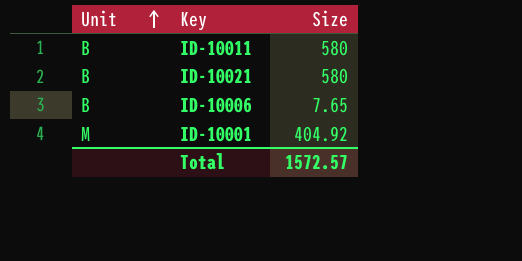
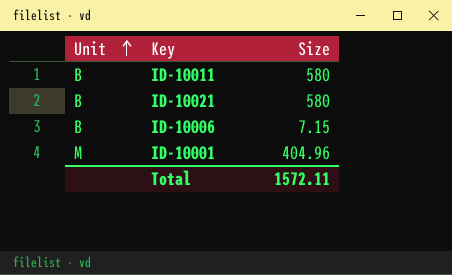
ID-10006 | Size: 7.65 -> 7.15
ID-10001 | Size: 404.92 -> 404.96
Total | Size: 1572.57 -> 1572.11

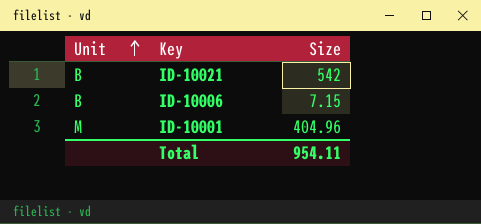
row ID-10011: B | 580 -> none
ID-10021 | Size: 580 -> 542
Total | Size: 1572.11 -> 954.11

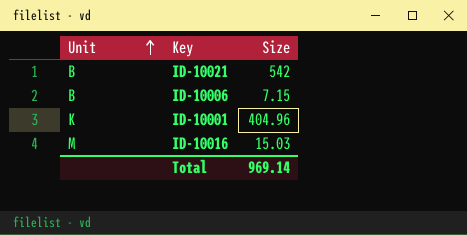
ID-10001 | Unit: M -> K
row ID-10016: none -> M | 15.03
Total | Size: 954.11 -> 969.14

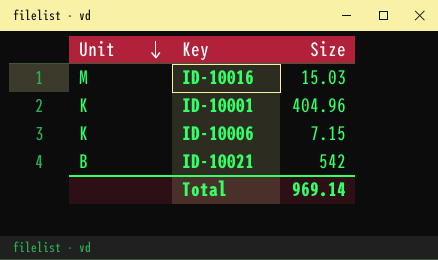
row order: Unit ascending -> Unit descending
ID-10006 | Unit: B -> K

